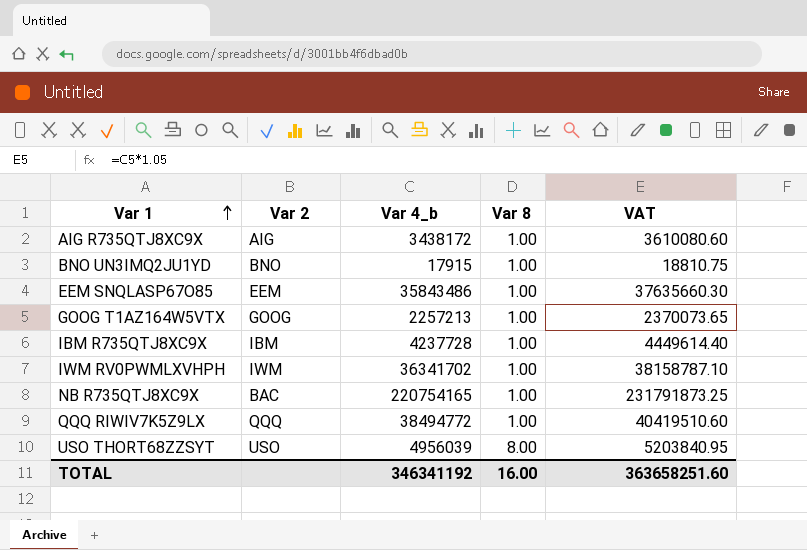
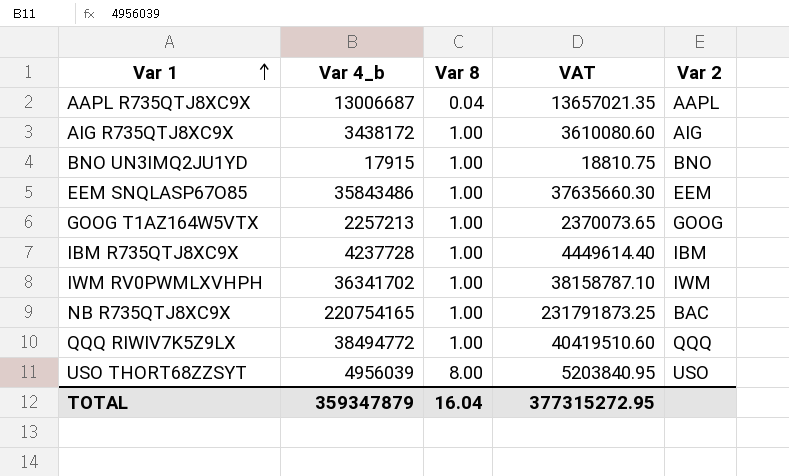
column Var 2 | position: 2 -> 5
row AAPL R735QTJ8XC9X: none -> 13006687 | 0.04 | 13657021.35 | AAPL
TOTAL | Var 4_b: 346341192 -> 359347879
TOTAL | Var 8: 16.00 -> 16.04
TOTAL | VAT: 363658251.60 -> 377315272.95

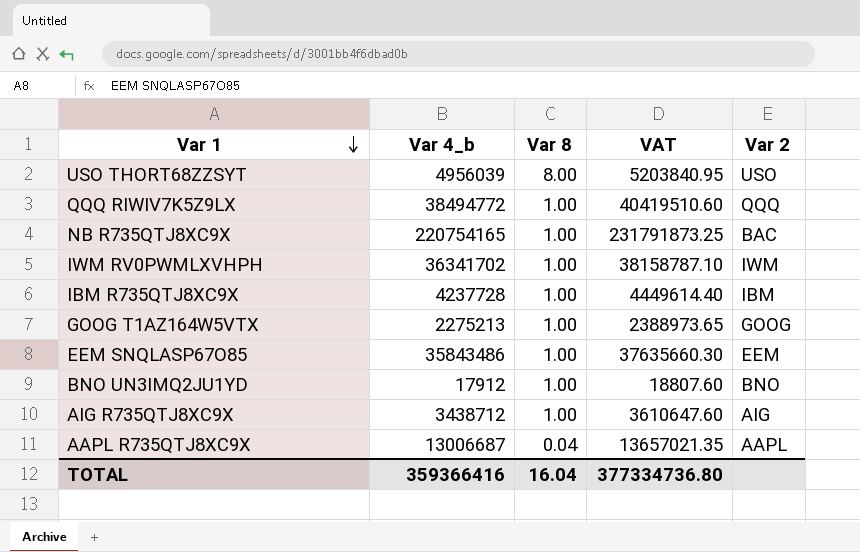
row order: Var 1 ascending -> Var 1 descending
GOOG T1AZ164W5VTX | Var 4_b: 2257213 -> 2275213
GOOG T1AZ164W5VTX | VAT: 2370073.65 -> 2388973.65
BNO UN3IMQ2JU1YD | Var 4_b: 17915 -> 17912
BNO UN3IMQ2JU1YD | VAT: 18810.75 -> 18807.60
AIG R735QTJ8XC9X | Var 4_b: 3438172 -> 3438712
AIG R735QTJ8XC9X | VAT: 3610080.60 -> 3610647.60
TOTAL | Var 4_b: 359347879 -> 359366416
TOTAL | VAT: 377315272.95 -> 377334736.80

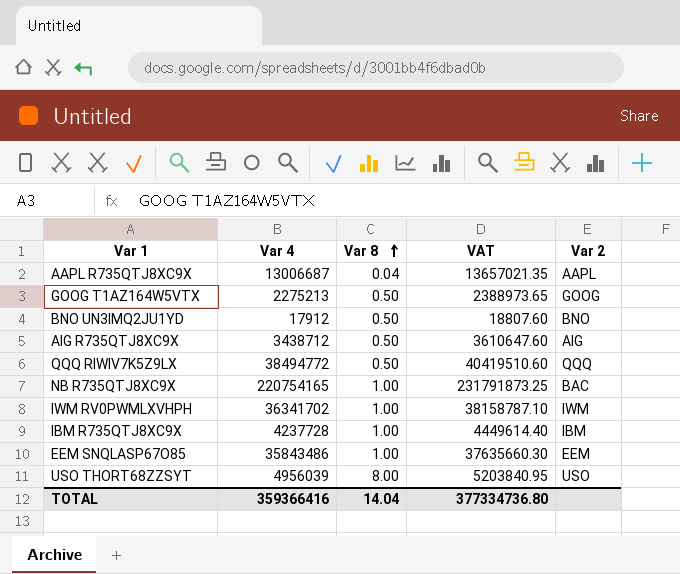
row order: Var 1 descending -> Var 8 ascending
column name: Var 4_b -> Var 4
GOOG T1AZ164W5VTX | Var 8: 1.00 -> 0.50
BNO UN3IMQ2JU1YD | Var 8: 1.00 -> 0.50
AIG R735QTJ8XC9X | Var 8: 1.00 -> 0.50
QQQ RIWIV7K5Z9LX | Var 8: 1.00 -> 0.50
TOTAL | Var 8: 16.04 -> 14.04

